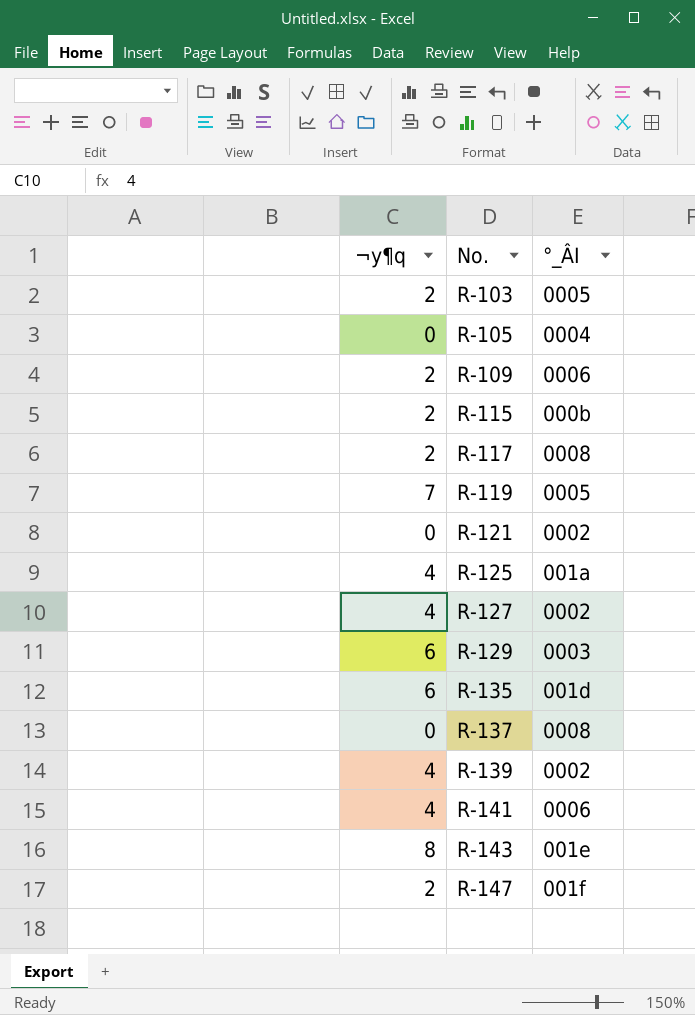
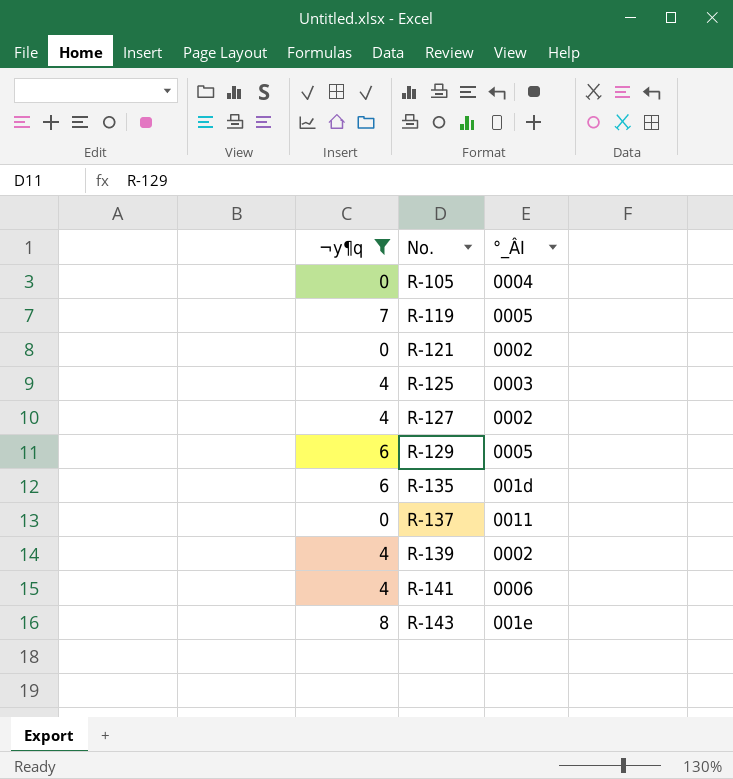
filter: none -> ¬y¶q != 2
R-125 | °_ÂI: 001a -> 0003
R-129 | °_ÂI: 0003 -> 0005
R-137 | °_ÂI: 0008 -> 0011

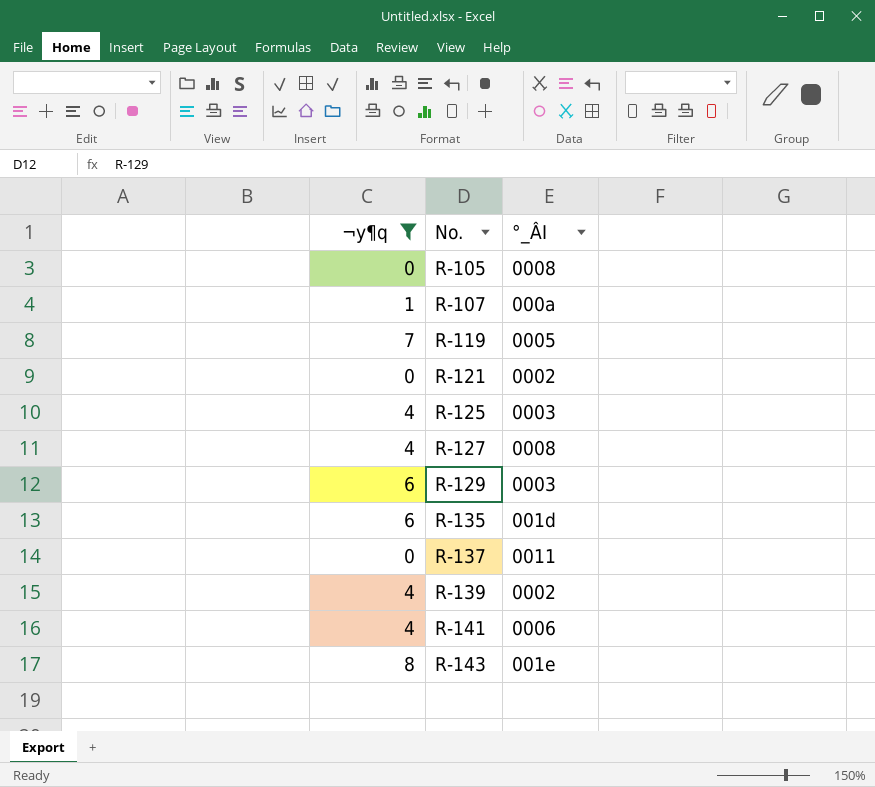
R-105 | °_ÂI: 0004 -> 0008
row R-107: none -> 1 | 000a
R-127 | °_ÂI: 0002 -> 0008
R-129 | °_ÂI: 0005 -> 0003

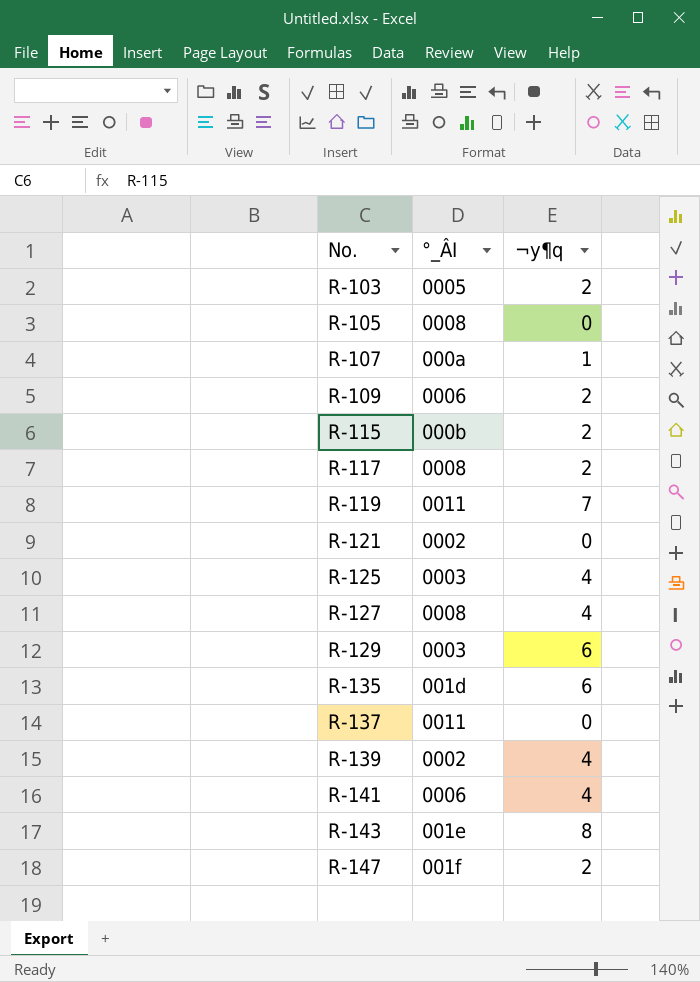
filter: ¬y¶q != 2 -> none
column ¬y¶q | position: 1 -> 3
R-119 | °_ÂI: 0005 -> 0011

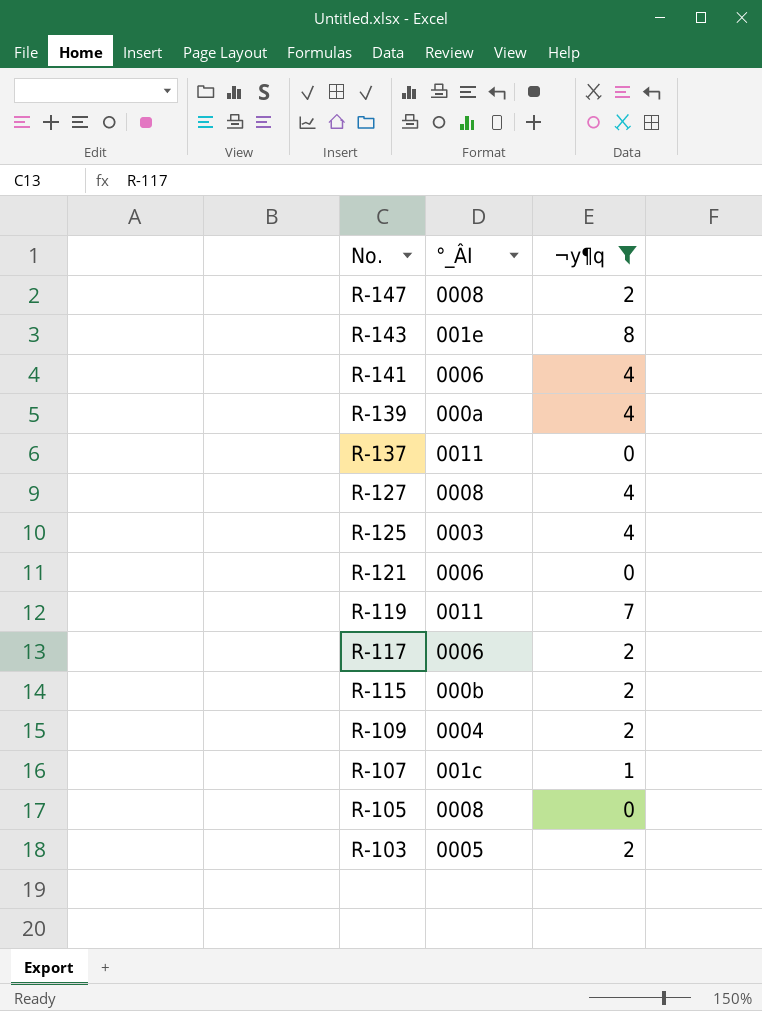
filter: none -> ¬y¶q != 6
row order: No. ascending -> No. descending
R-147 | °_ÂI: 001f -> 0008
R-139 | °_ÂI: 0002 -> 000a
R-121 | °_ÂI: 0002 -> 0006
R-117 | °_ÂI: 0008 -> 0006
R-109 | °_ÂI: 0006 -> 0004
R-107 | °_ÂI: 000a -> 001c

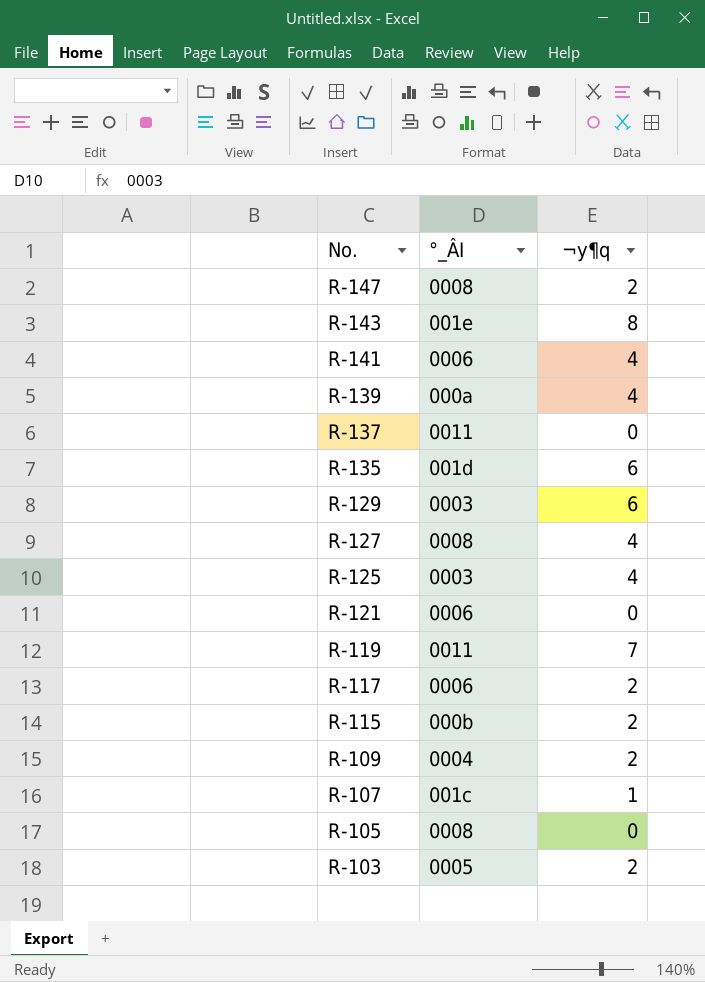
filter: ¬y¶q != 6 -> none

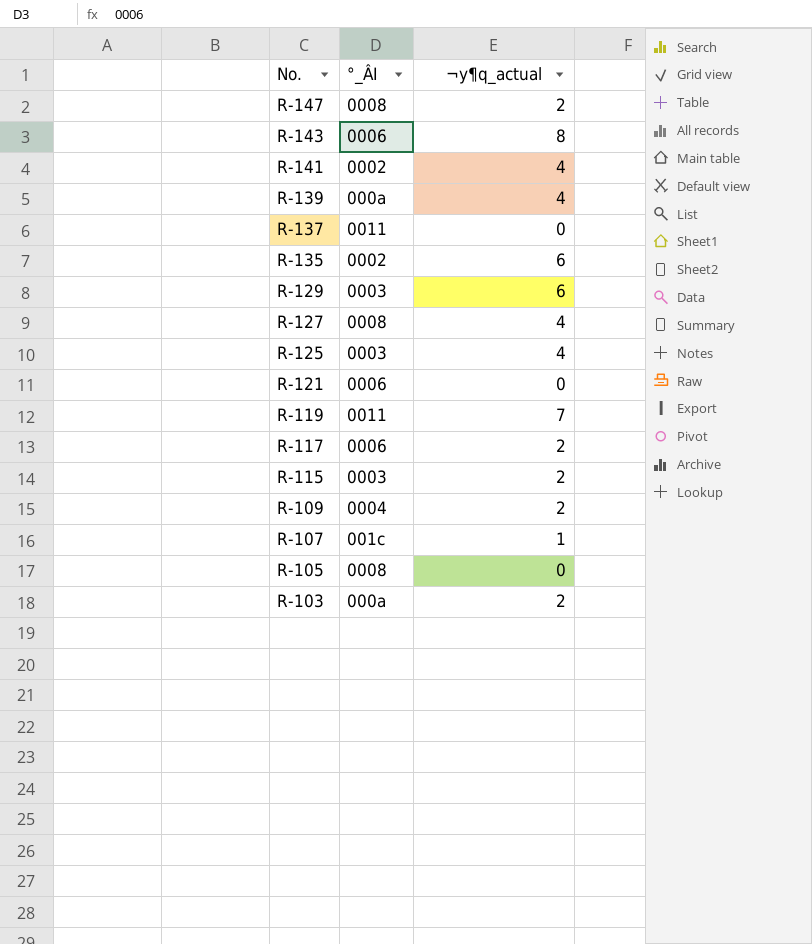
column name: ¬y¶q -> ¬y¶q_actual
R-143 | °_ÂI: 001e -> 0006
R-141 | °_ÂI: 0006 -> 0002
R-135 | °_ÂI: 001d -> 0002
R-115 | °_ÂI: 000b -> 0003
R-103 | °_ÂI: 0005 -> 000a

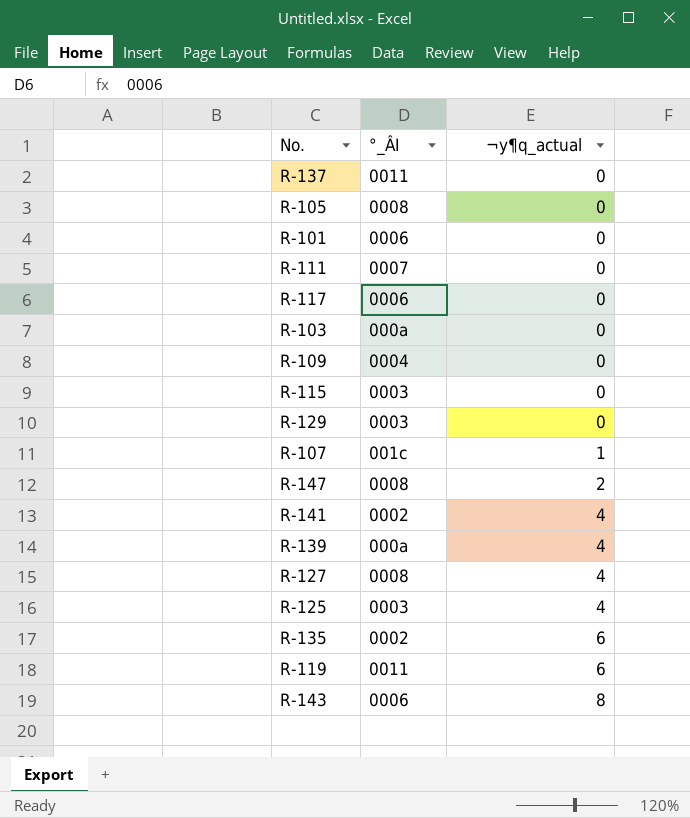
row order: No. descending -> ¬y¶q_actual ascending
row R-121: 0006 | 0 -> none
row R-101: none -> 0006 | 0
row R-111: none -> 0007 | 0
R-117 | ¬y¶q_actual: 2 -> 0
R-103 | ¬y¶q_actual: 2 -> 0
R-109 | ¬y¶q_actual: 2 -> 0
R-115 | ¬y¶q_actual: 2 -> 0
R-129 | ¬y¶q_actual: 6 -> 0
R-119 | ¬y¶q_actual: 7 -> 6

